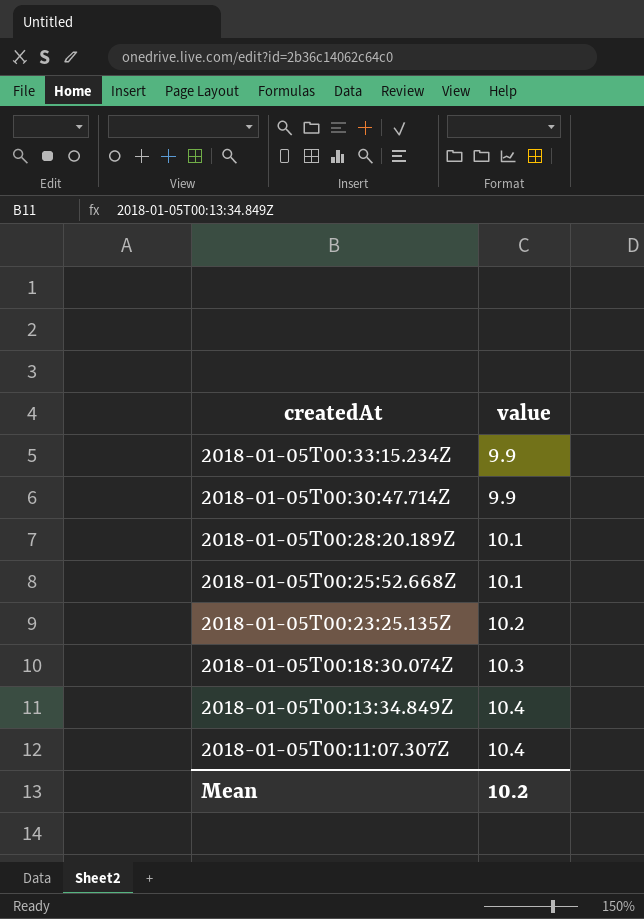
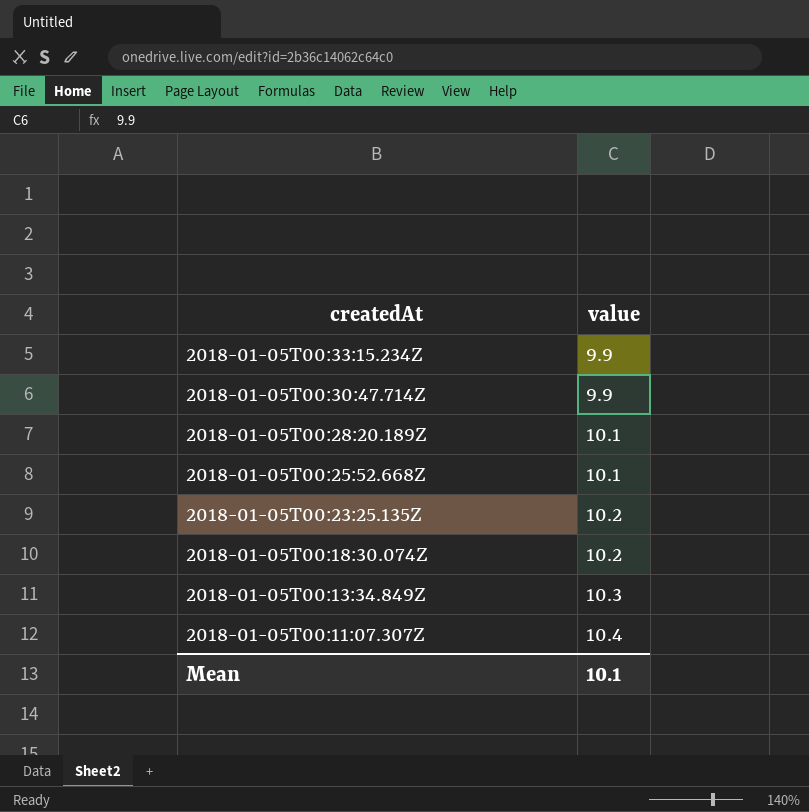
2018-01-05T00:18:30.074Z | value: 10.3 -> 10.2
2018-01-05T00:13:34.849Z | value: 10.4 -> 10.3
Mean | value: 10.2 -> 10.1

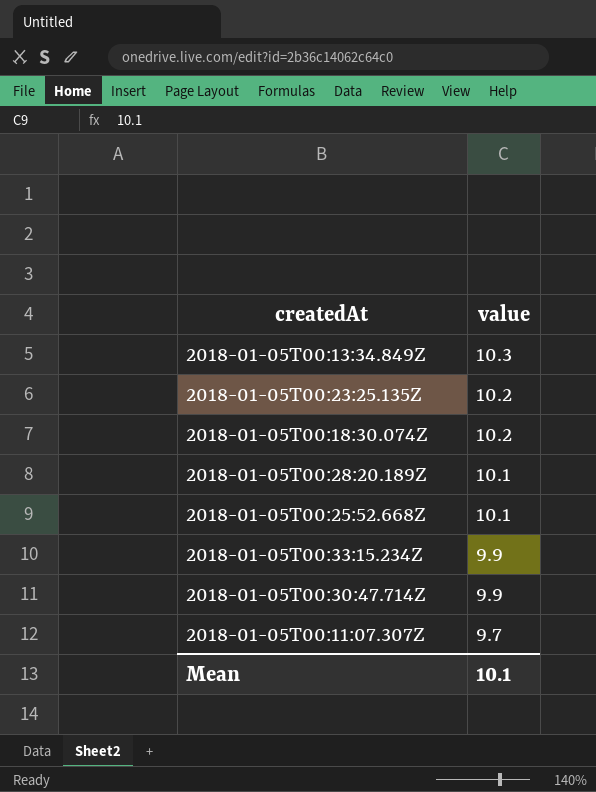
row order: createdAt descending -> value descending
2018-01-05T00:11:07.307Z | value: 10.4 -> 9.7

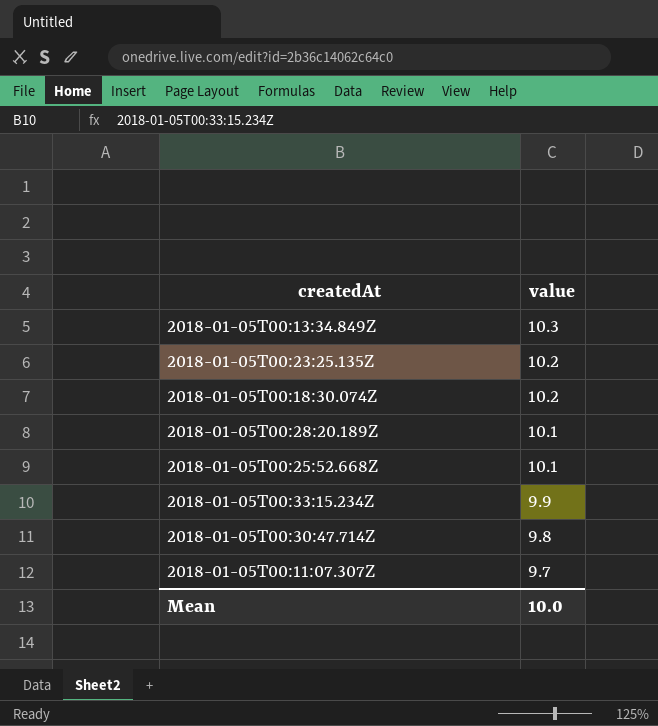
2018-01-05T00:30:47.714Z | value: 9.9 -> 9.8
Mean | value: 10.1 -> 10.0

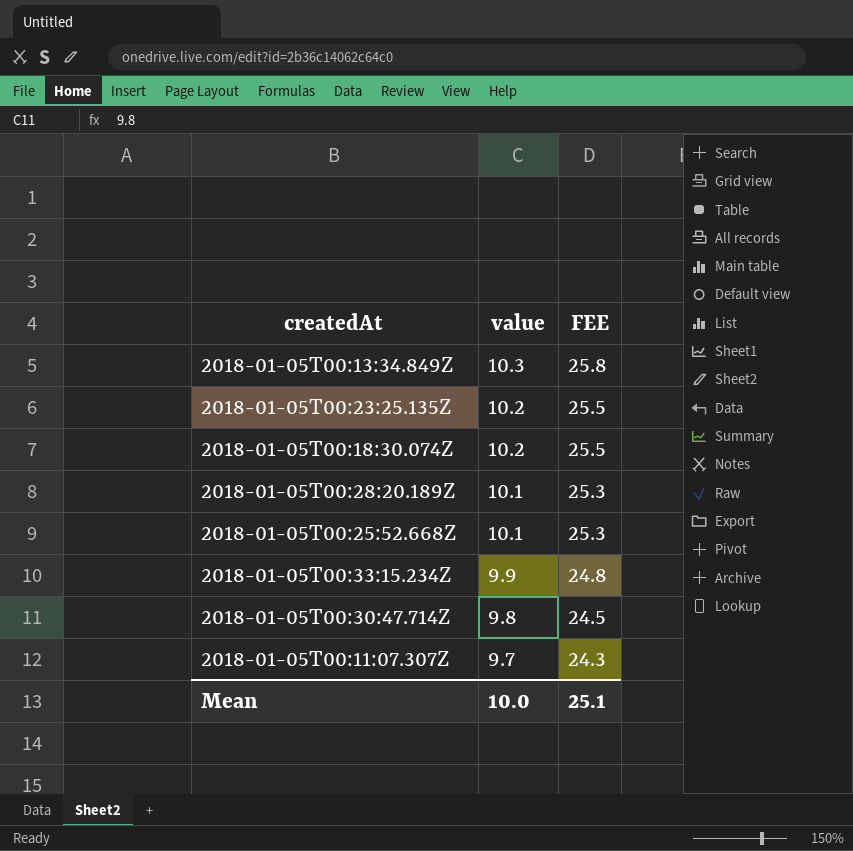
column FEE | formula: none -> [value] * 2.5

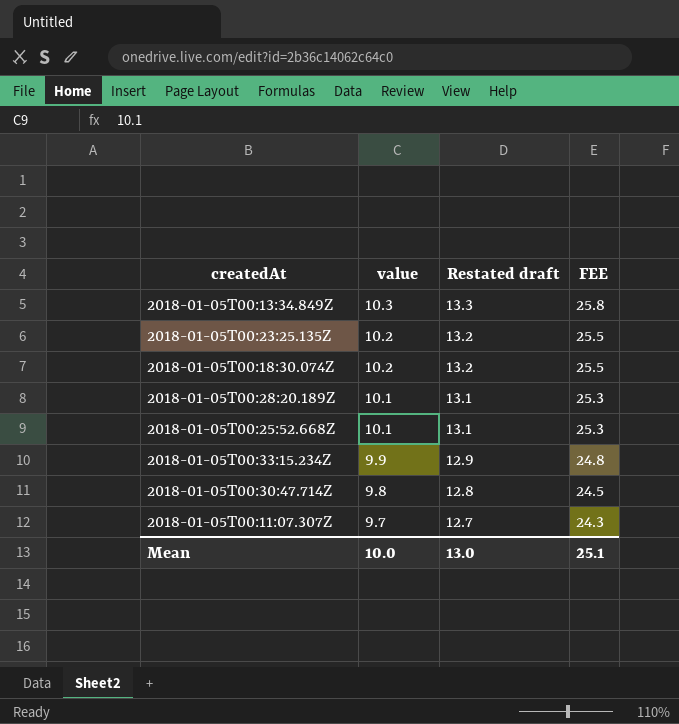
column Restated draft | formula: none -> [value] + 3

